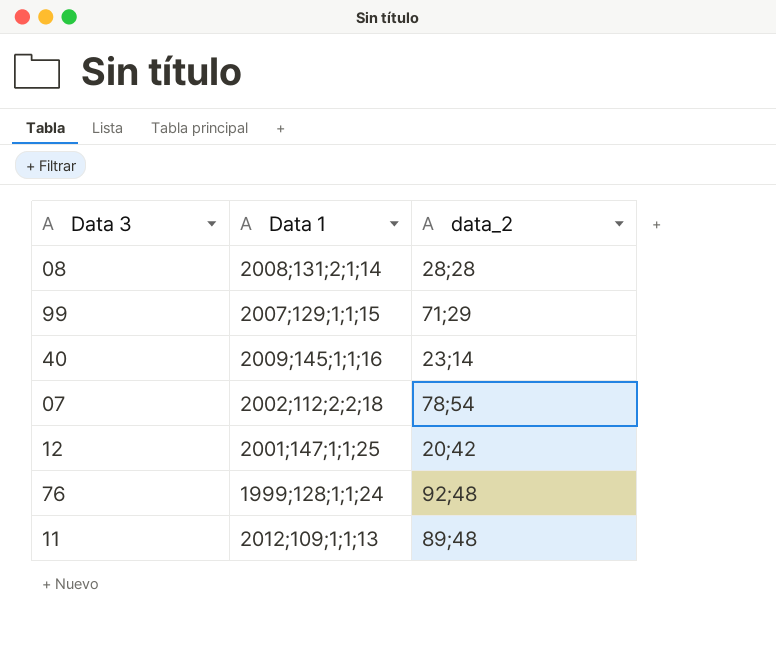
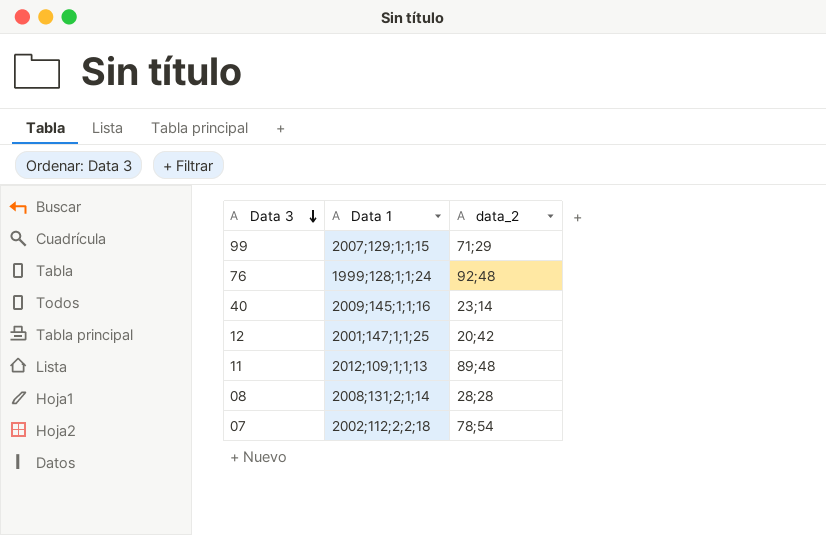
row order: none -> Data 3 descending

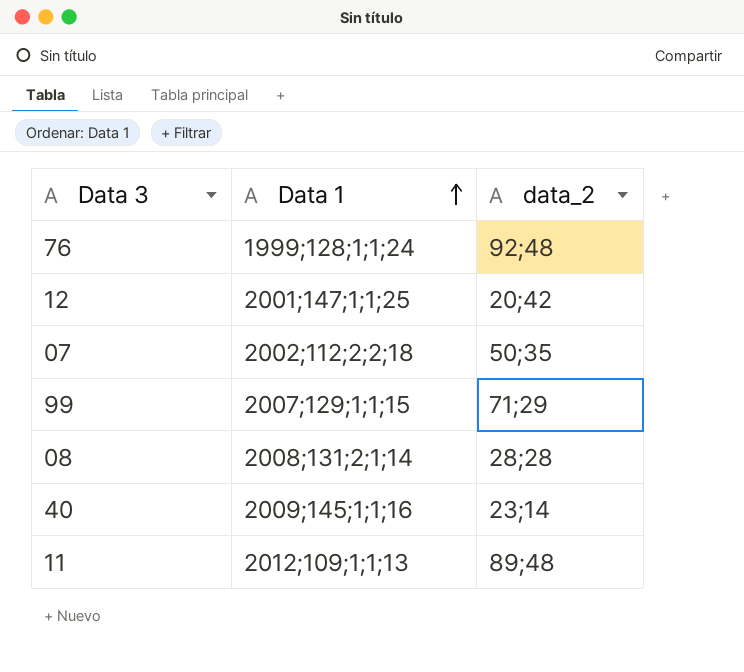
row order: Data 3 descending -> Data 1 ascending
07 | data_2: 78;54 -> 50;35

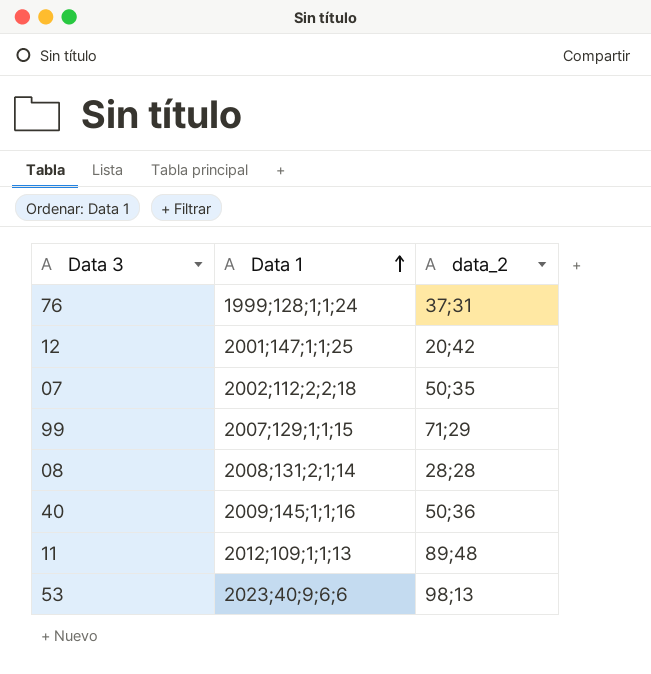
76 | data_2: 92;48 -> 37;31
40 | data_2: 23;14 -> 50;36
row 53: none -> 2023;40;9;6;6 | 98;13

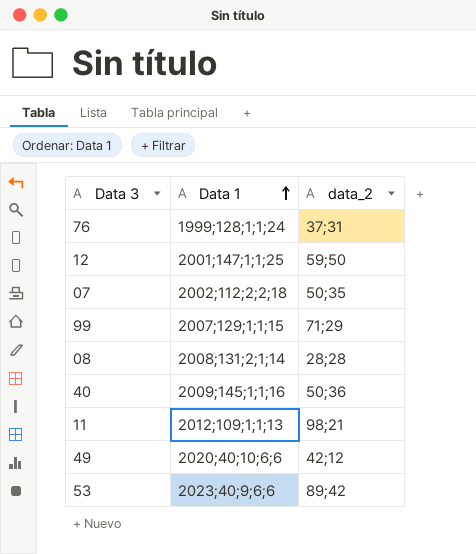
12 | data_2: 20;42 -> 59;50
11 | data_2: 89;48 -> 98;21
row 49: none -> 2020;40;10;6;6 | 42;12
53 | data_2: 98;13 -> 89;42

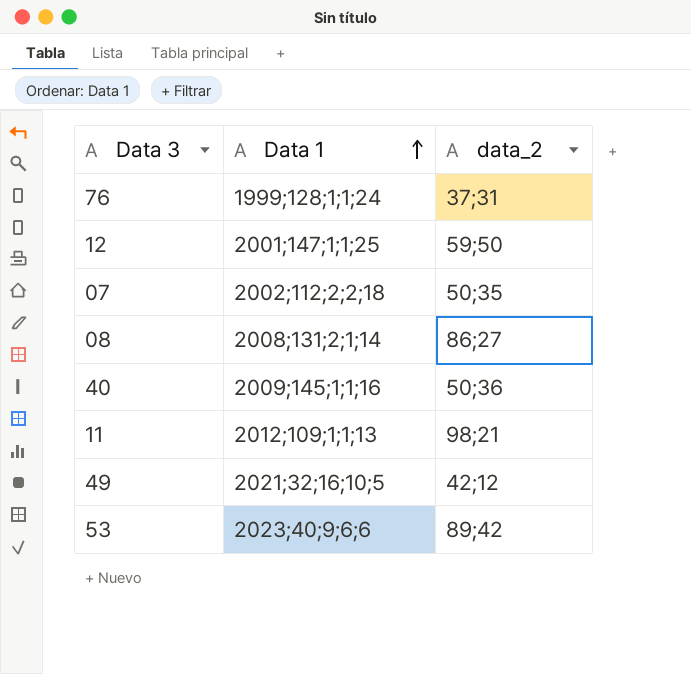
row 99: 2007;129;1;1;15 | 71;29 -> none
08 | data_2: 28;28 -> 86;27
49 | Data 1: 2020;40;10;6;6 -> 2021;32;16;10;5

